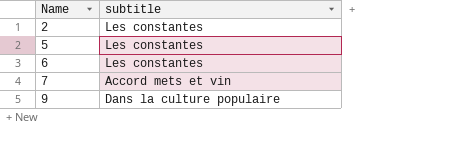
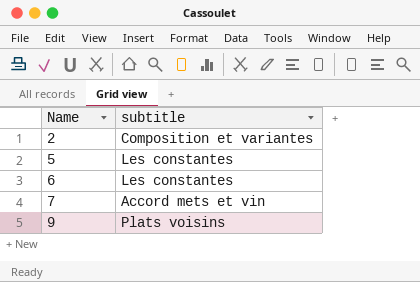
2 | subtitle: Les constantes -> Composition et variantes
9 | subtitle: Dans la culture populaire -> Plats voisins

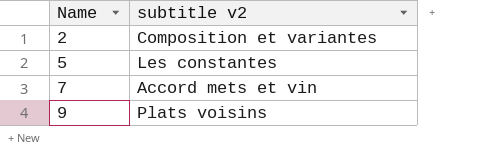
column name: subtitle -> subtitle v2
row 6: Les constantes -> none

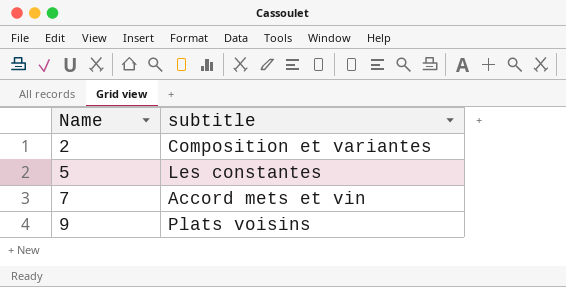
column name: subtitle v2 -> subtitle

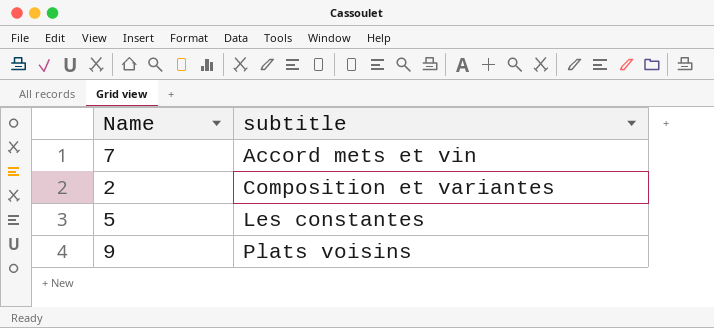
row order: Name ascending -> subtitle ascending

